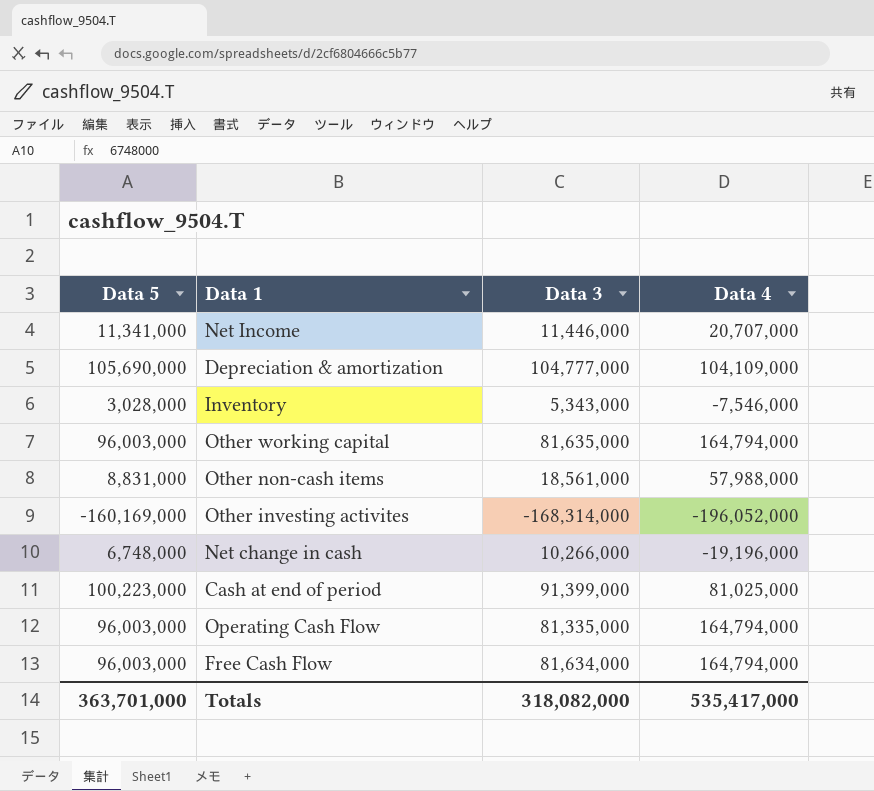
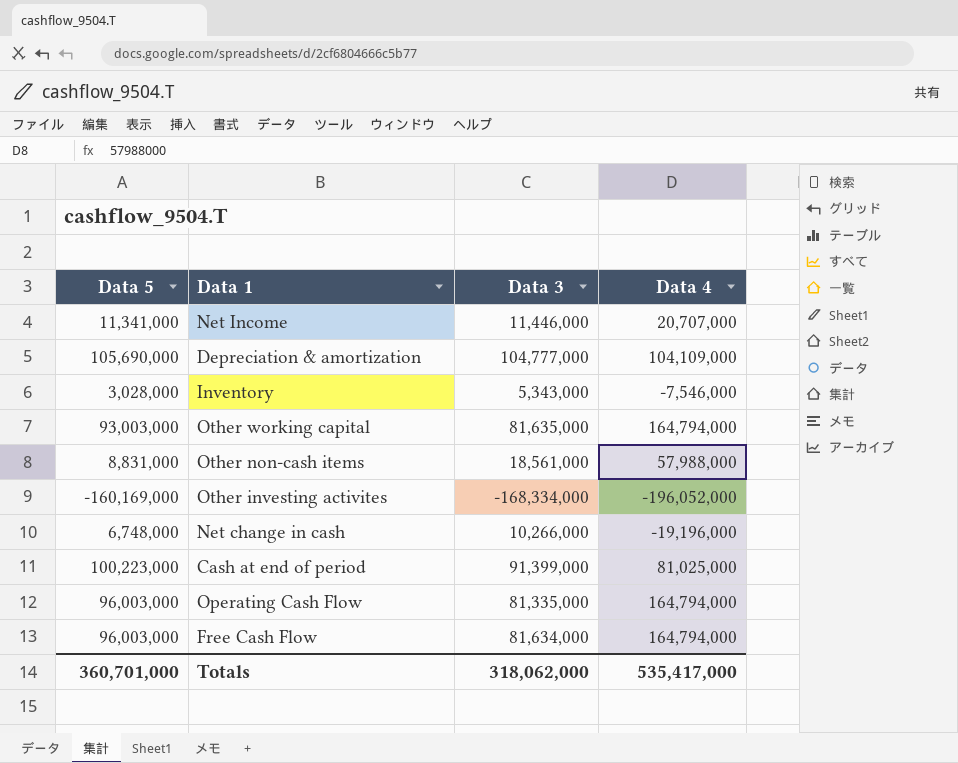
Other working capital | Data 5: 96,003,000 -> 93,003,000
Other investing activites | Data 3: -168,314,000 -> -168,334,000
Totals | Data 5: 363,701,000 -> 360,701,000
Totals | Data 3: 318,082,000 -> 318,062,000

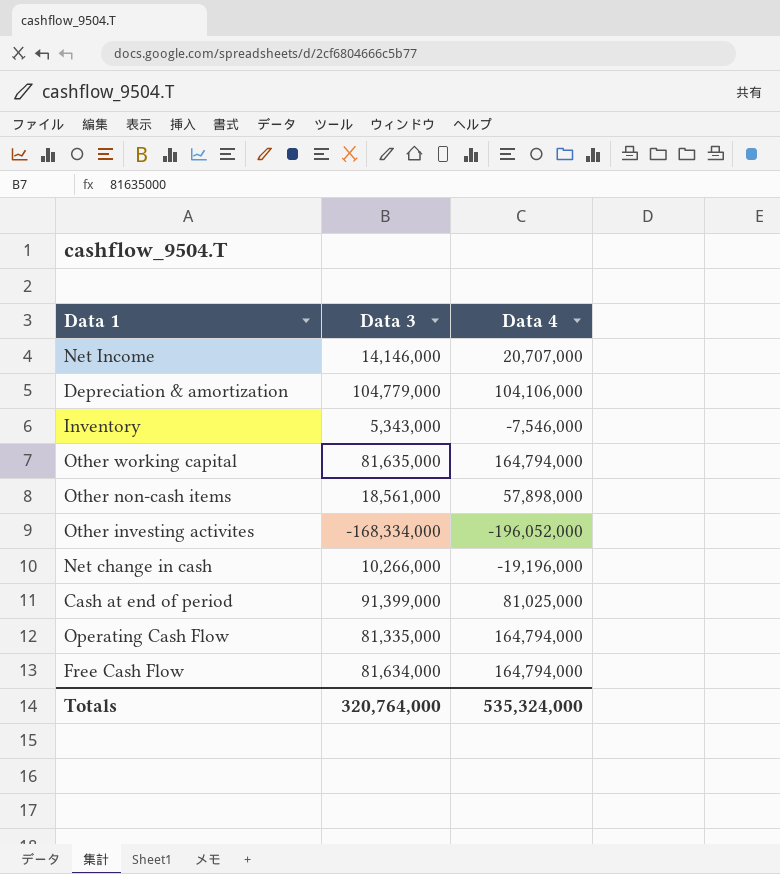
column Data 5 | position: 1 -> none
Net Income | Data 3: 11,446,000 -> 14,146,000
Depreciation & amortization | Data 3: 104,777,000 -> 104,779,000
Depreciation & amortization | Data 4: 104,109,000 -> 104,106,000
Other non-cash items | Data 4: 57,988,000 -> 57,898,000
Totals | Data 3: 318,062,000 -> 320,764,000
Totals | Data 4: 535,417,000 -> 535,324,000

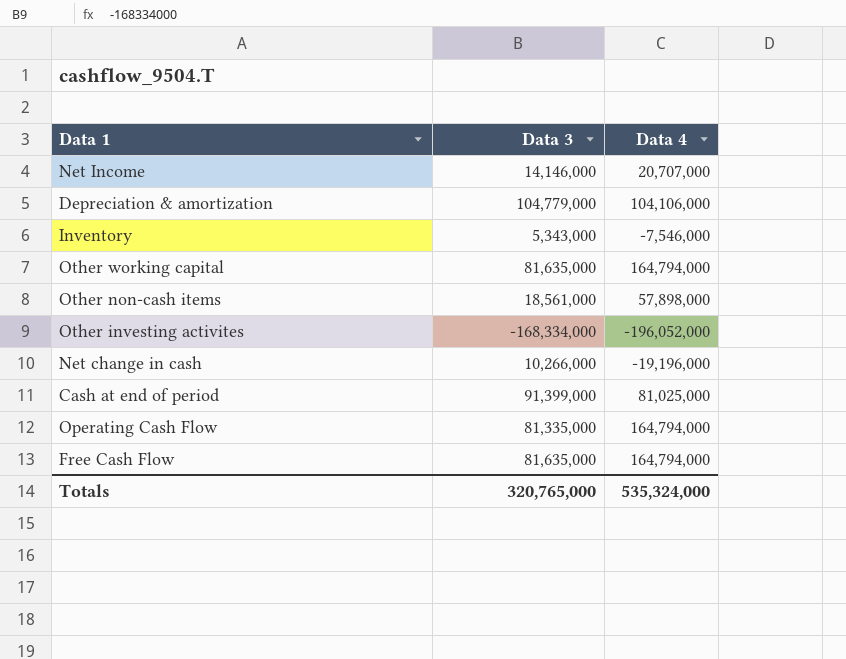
Free Cash Flow | Data 3: 81,634,000 -> 81,635,000
Totals | Data 3: 320,764,000 -> 320,765,000

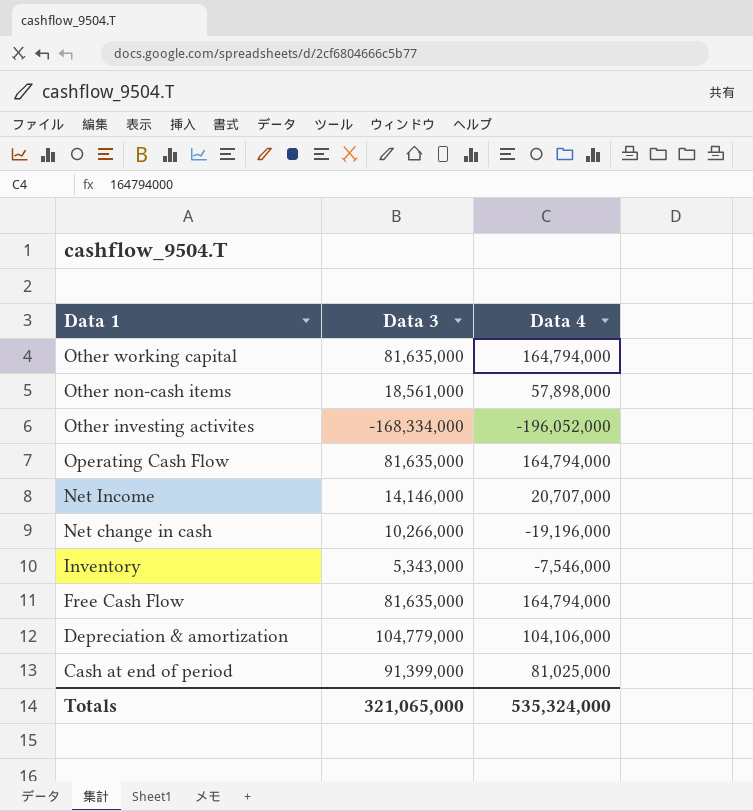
row order: none -> Data 1 descending
Operating Cash Flow | Data 3: 81,335,000 -> 81,635,000
Totals | Data 3: 320,765,000 -> 321,065,000

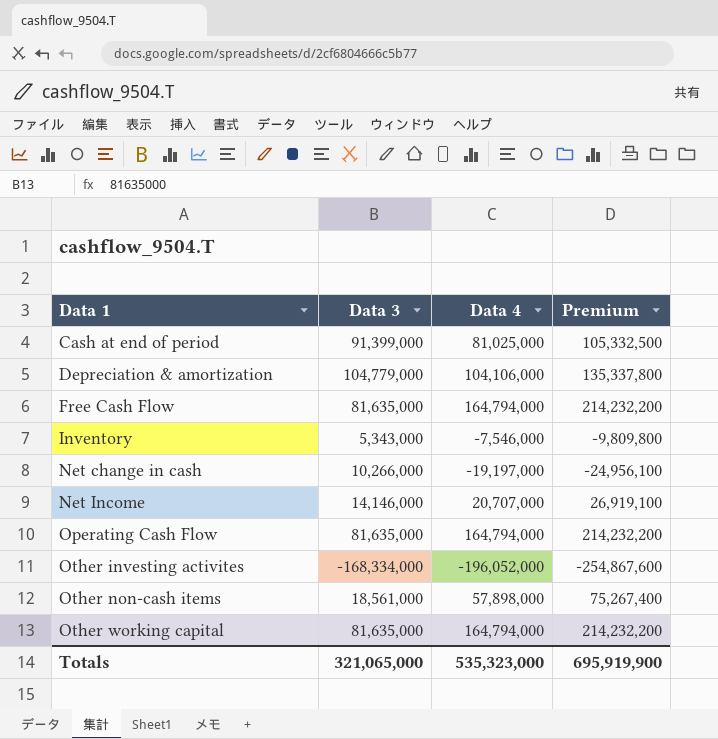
row order: Data 1 descending -> Data 1 ascending
column Premium | formula: none -> [Data 4] * 1.3
Net change in cash | Data 4: -19,196,000 -> -19,197,000
Totals | Data 4: 535,324,000 -> 535,323,000

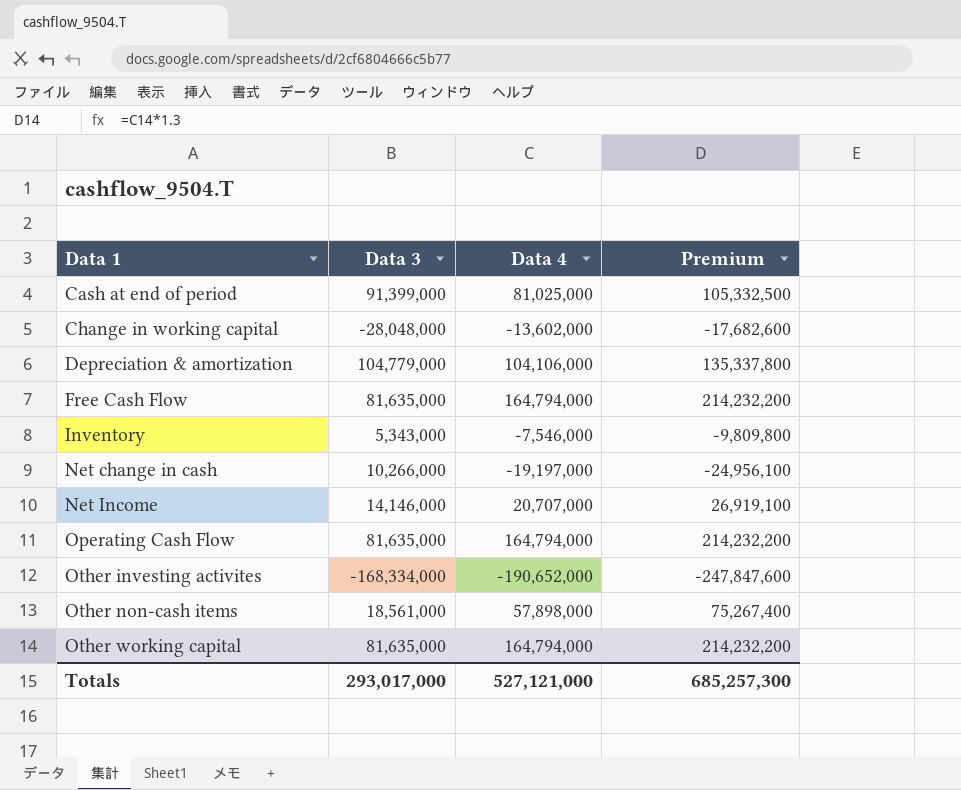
row Change in working capital: none -> -28,048,000 | -13,602,000 | -17,682,600
Other investing activites | Data 4: -196,052,000 -> -190,652,000
Other investing activites | Premium: -254,867,600 -> -247,847,600
Totals | Data 3: 321,065,000 -> 293,017,000
Totals | Data 4: 535,323,000 -> 527,121,000
Totals | Premium: 695,919,900 -> 685,257,300

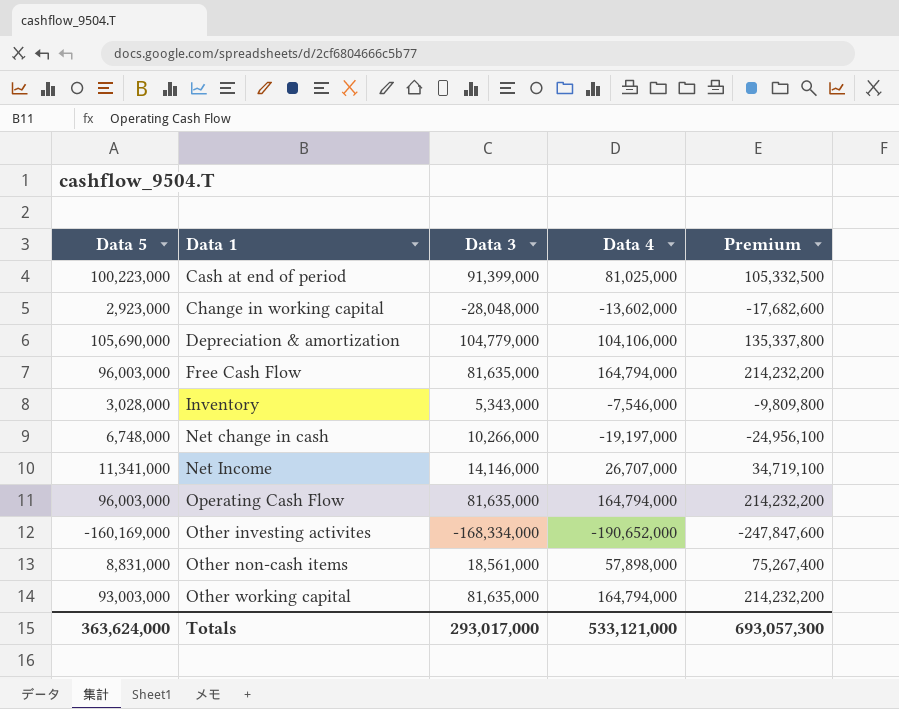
column Data 5 | position: none -> 1
Net Income | Data 4: 20,707,000 -> 26,707,000
Net Income | Premium: 26,919,100 -> 34,719,100
Totals | Data 4: 527,121,000 -> 533,121,000
Totals | Premium: 685,257,300 -> 693,057,300

